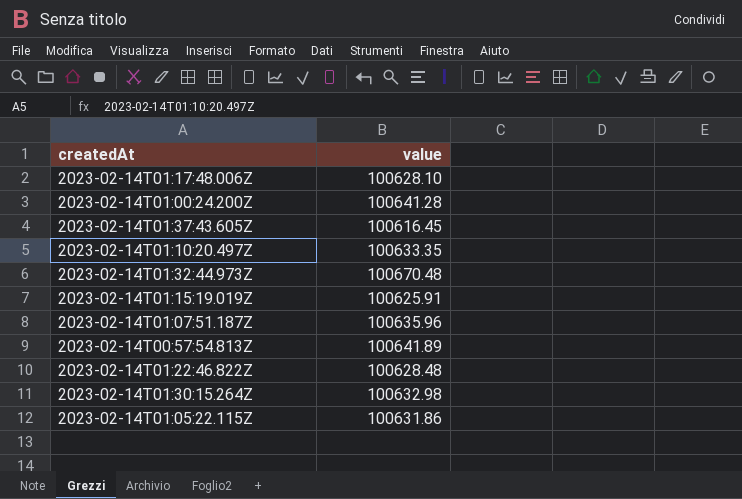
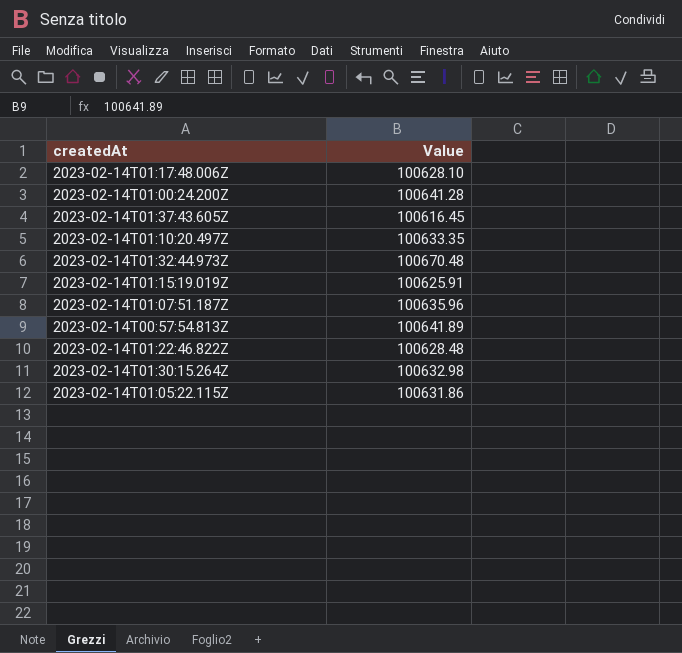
column name: value -> Value

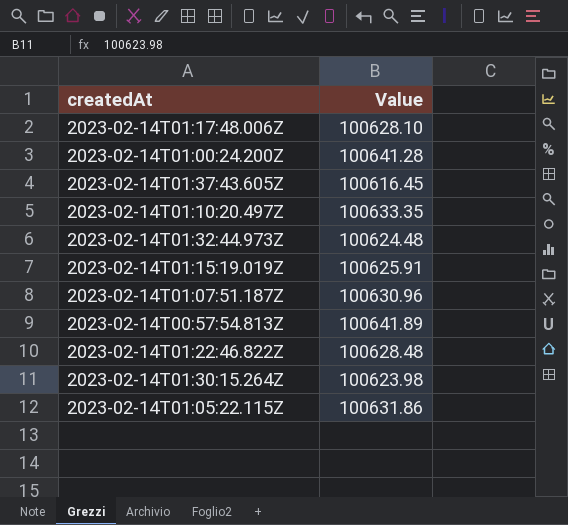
2023-02-14T01:32:44.973Z | Value: 100670.48 -> 100624.48
2023-02-14T01:07:51.187Z | Value: 100635.96 -> 100630.96
2023-02-14T01:30:15.264Z | Value: 100632.98 -> 100623.98

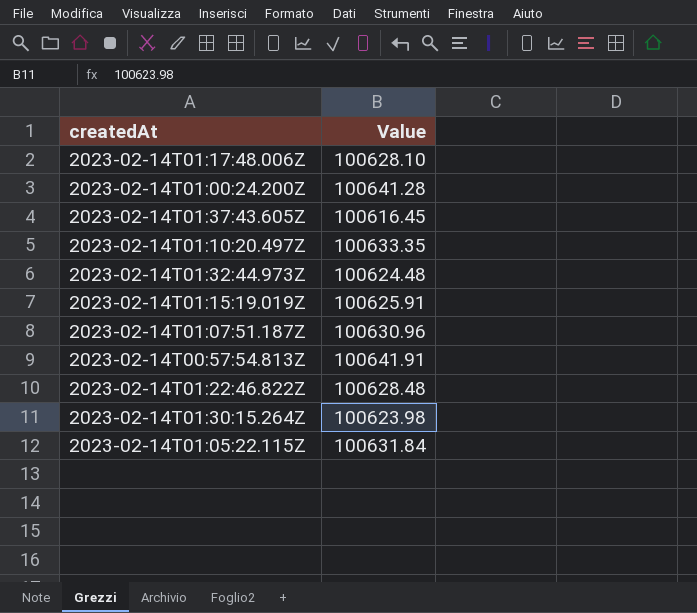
2023-02-14T00:57:54.813Z | Value: 100641.89 -> 100641.91
2023-02-14T01:05:22.115Z | Value: 100631.86 -> 100631.84

